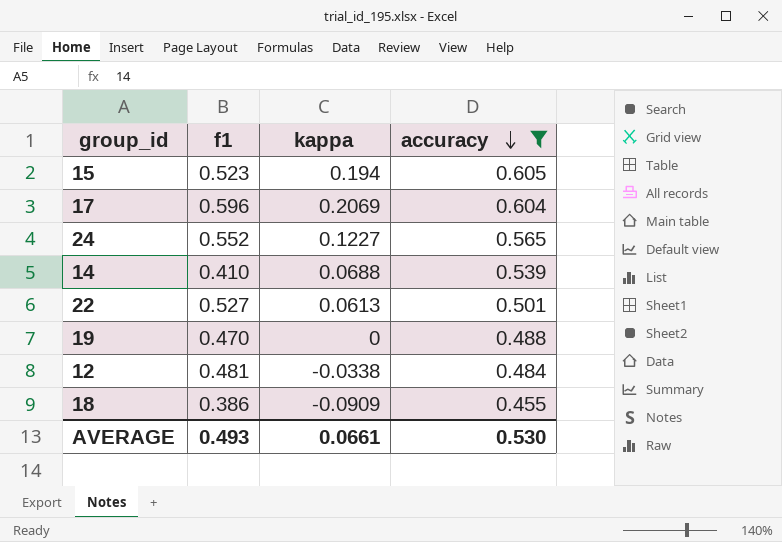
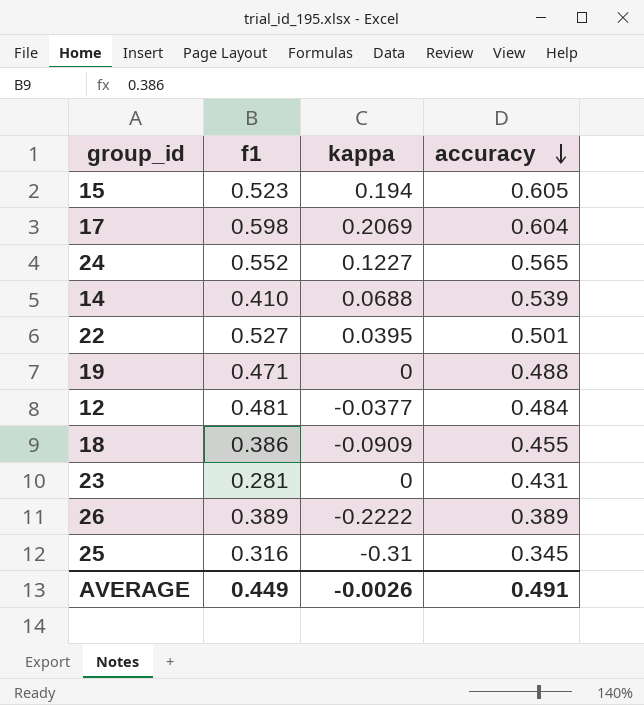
filter: accuracy >= 0.455 -> none
17 | f1: 0.596 -> 0.598
22 | kappa: 0.0613 -> 0.0395
19 | f1: 0.470 -> 0.471
12 | kappa: -0.0338 -> -0.0377
AVERAGE | f1: 0.493 -> 0.449
AVERAGE | kappa: 0.0661 -> -0.0026
AVERAGE | accuracy: 0.530 -> 0.491

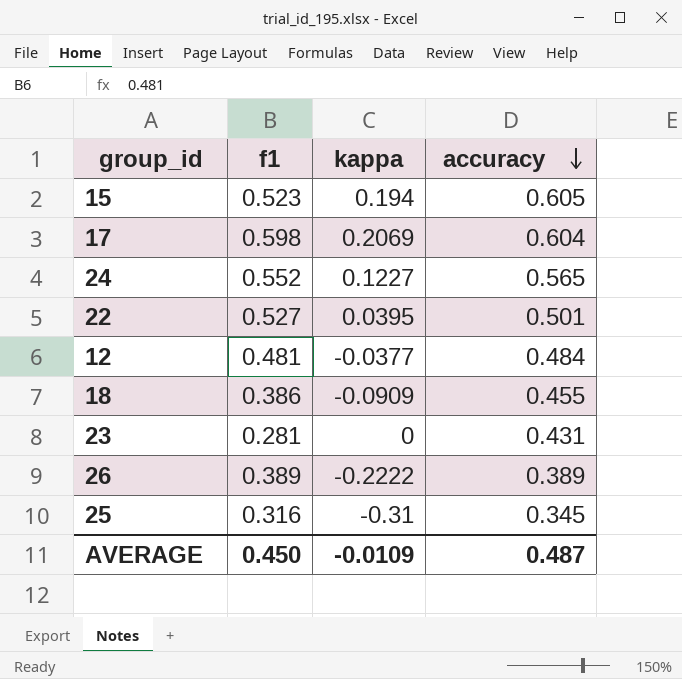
row 14: 0.410 | 0.0688 | 0.539 -> none
row 19: 0.471 | 0 | 0.488 -> none
AVERAGE | f1: 0.449 -> 0.450
AVERAGE | kappa: -0.0026 -> -0.0109
AVERAGE | accuracy: 0.491 -> 0.487

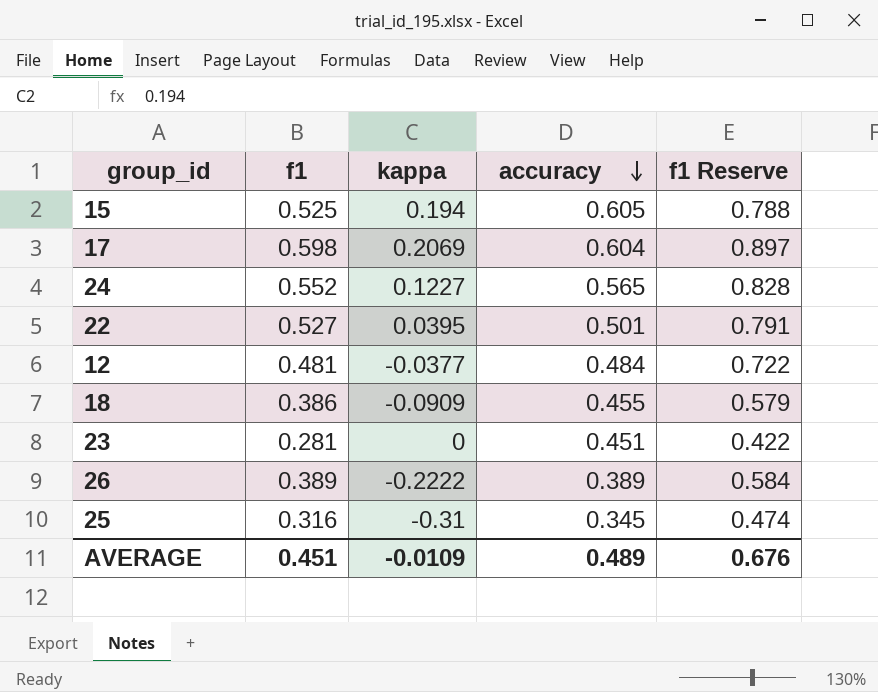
column f1 Reserve | formula: none -> [f1] * 1.5
15 | f1: 0.523 -> 0.525
23 | accuracy: 0.431 -> 0.451
AVERAGE | f1: 0.450 -> 0.451
AVERAGE | accuracy: 0.487 -> 0.489

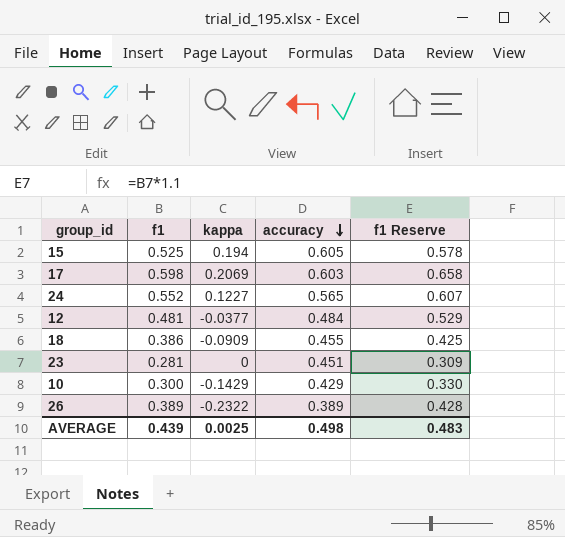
column f1 Reserve | formula: [f1] * 1.5 -> [f1] * 1.1
row 22: 0.527 | 0.0395 | 0.501 | 0.791 -> none
row 25: 0.316 | -0.31 | 0.345 | 0.474 -> none
17 | accuracy: 0.604 -> 0.603
row 10: none -> 0.300 | -0.1429 | 0.429 | 0.330
26 | kappa: -0.2222 -> -0.2322
AVERAGE | f1: 0.451 -> 0.439
AVERAGE | kappa: -0.0109 -> 0.0025
AVERAGE | accuracy: 0.489 -> 0.498
AVERAGE | f1 Reserve: 0.676 -> 0.483

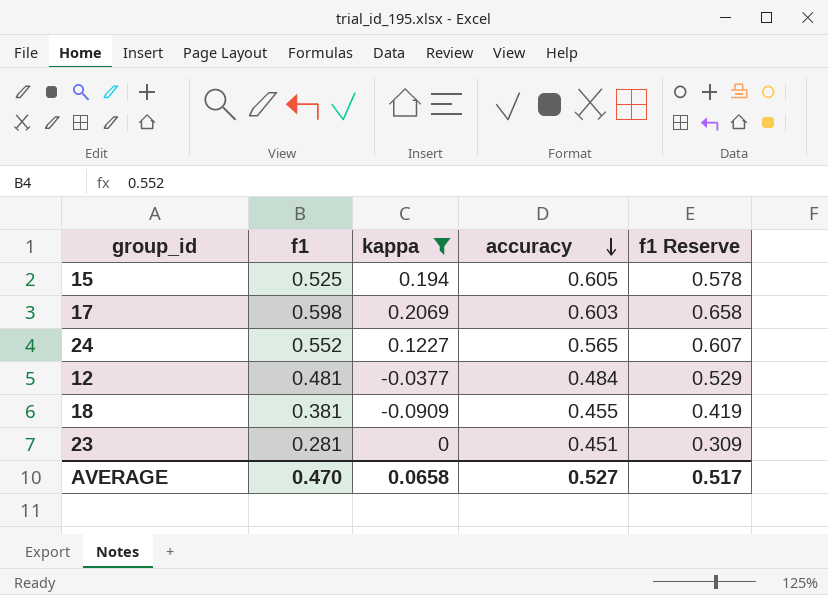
filter: none -> kappa >= -0.0909
18 | f1: 0.386 -> 0.381
18 | f1 Reserve: 0.425 -> 0.419
AVERAGE | f1: 0.439 -> 0.470
AVERAGE | kappa: 0.0025 -> 0.0658
AVERAGE | accuracy: 0.498 -> 0.527
AVERAGE | f1 Reserve: 0.483 -> 0.517

